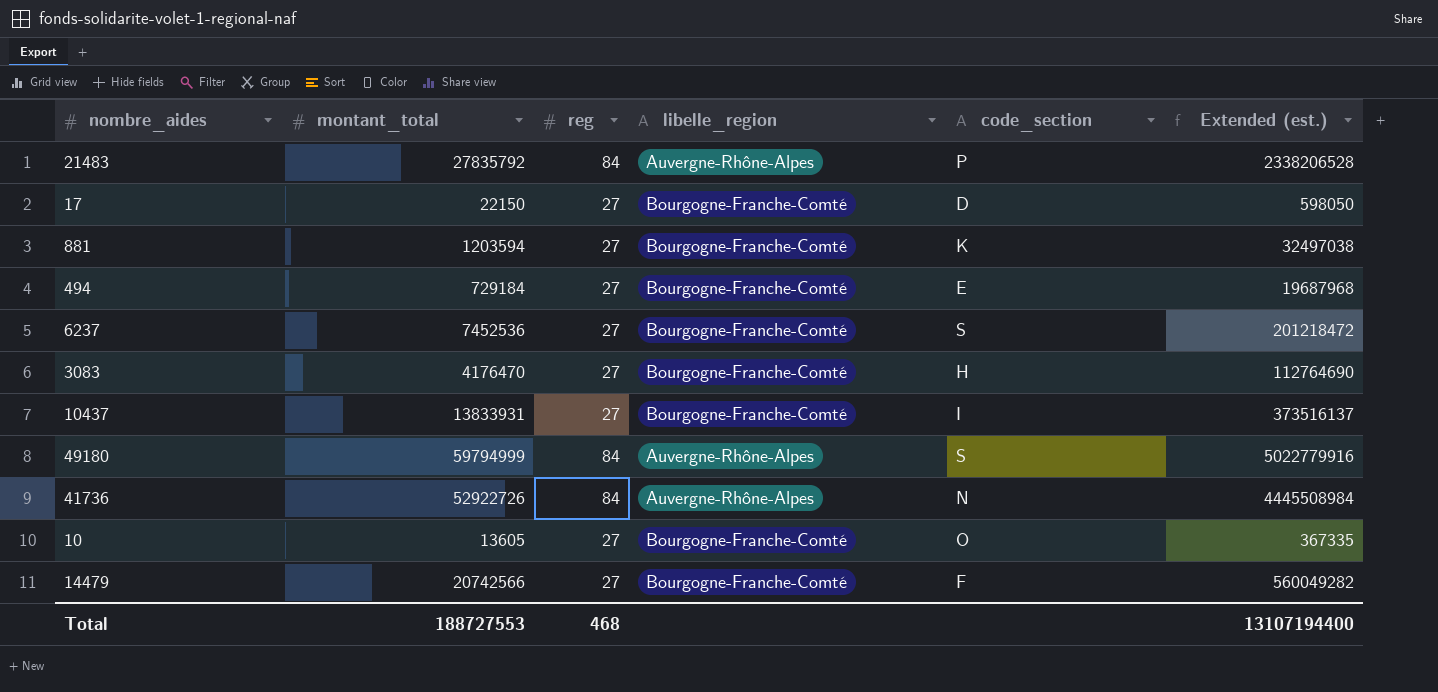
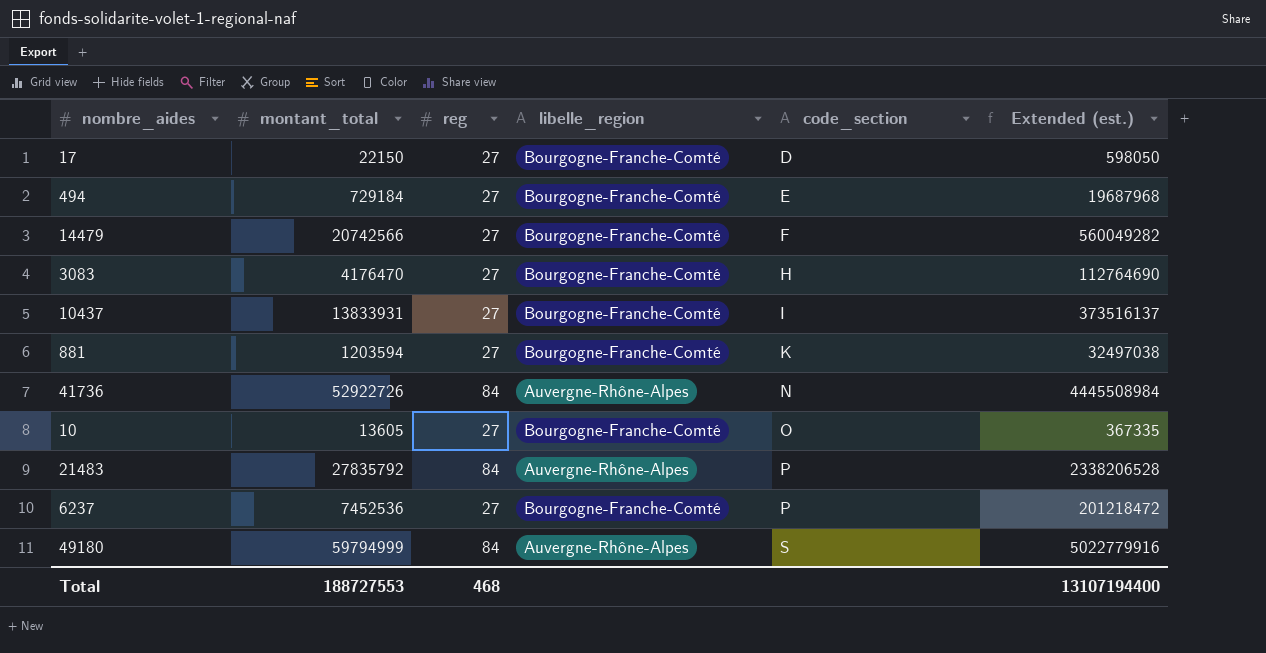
row order: none -> code_section ascending
6237 | code_section: S -> P

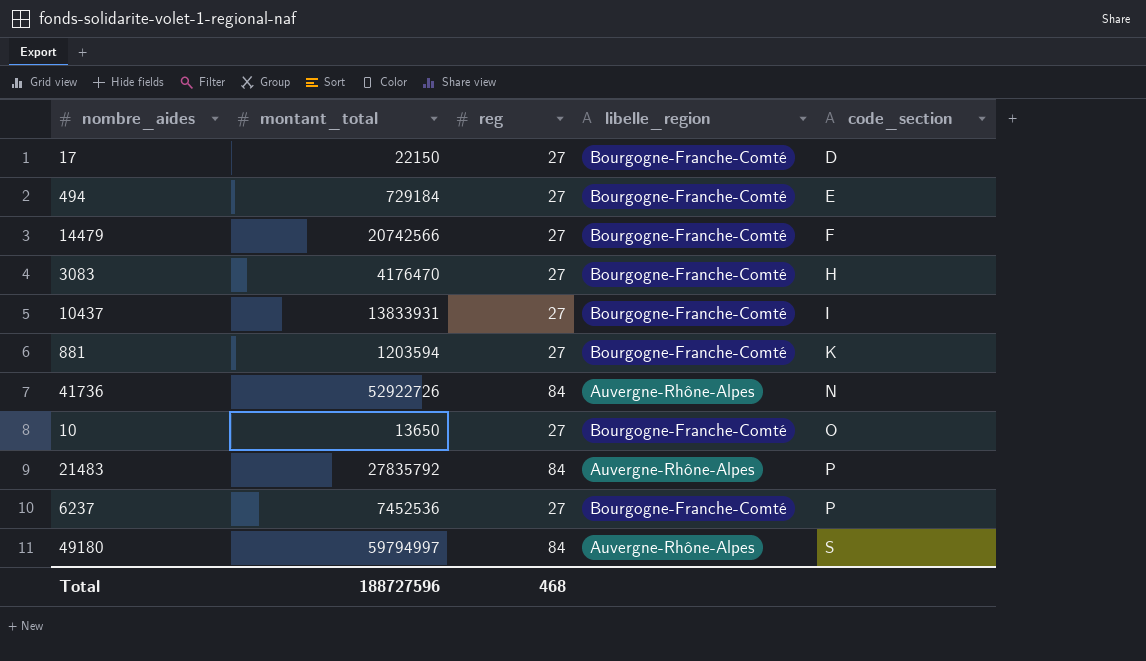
column Extended (est.) | formula: [montant_total] * [reg] -> none
10 | montant_total: 13605 -> 13650
49180 | montant_total: 59794999 -> 59794997
Total | montant_total: 188727553 -> 188727596

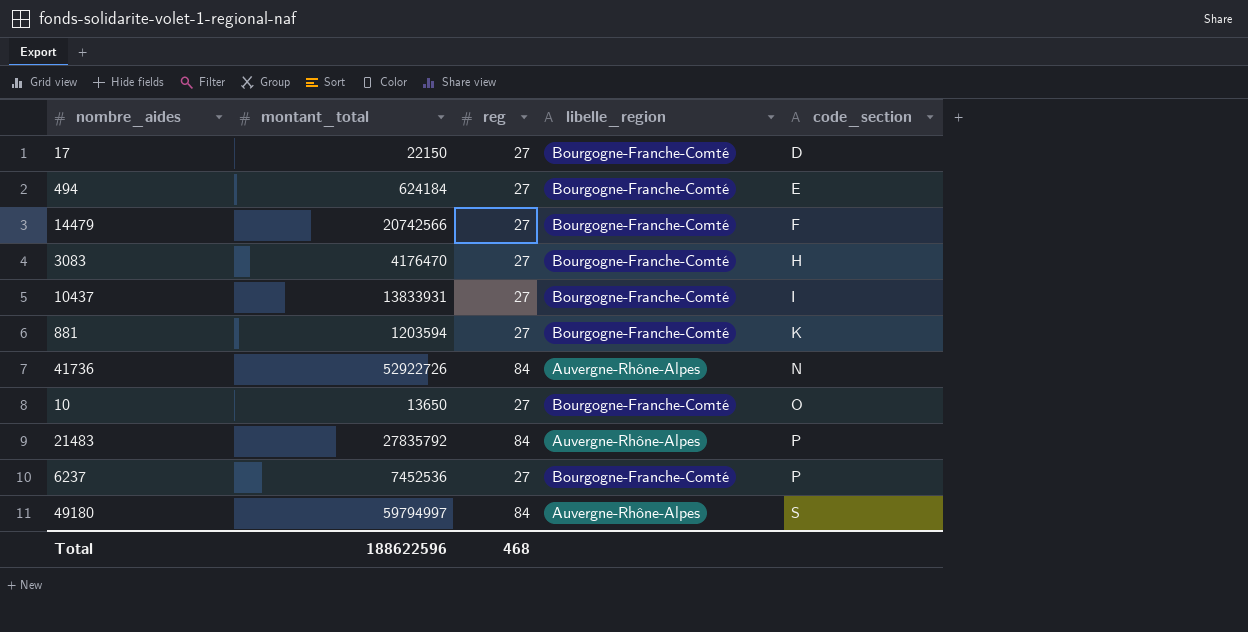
494 | montant_total: 729184 -> 624184
Total | montant_total: 188727596 -> 188622596

